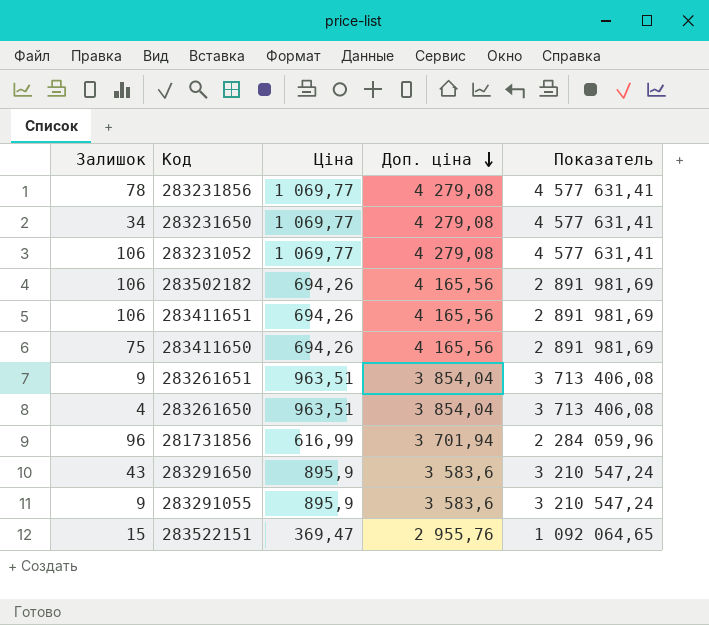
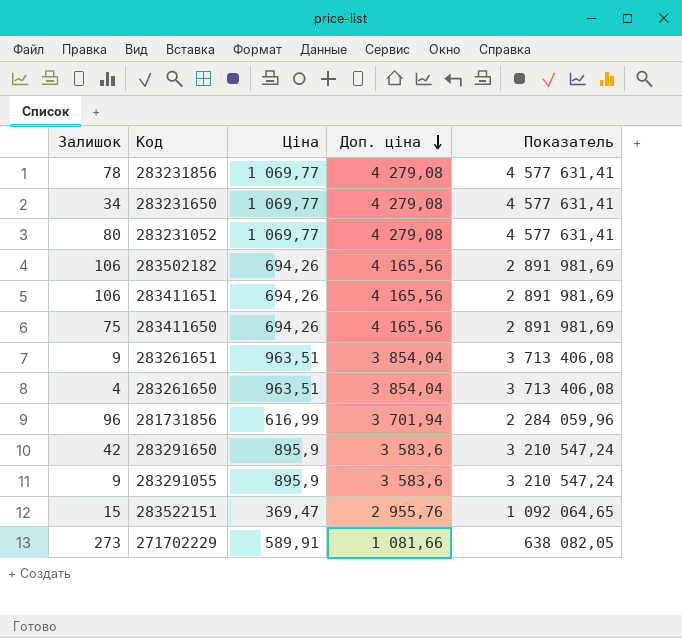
283231052 | Залишок: 106 -> 80
283291650 | Залишок: 43 -> 42
row 271702229: none -> 273 | 589,91 | 1 081,66 | 638 082,05

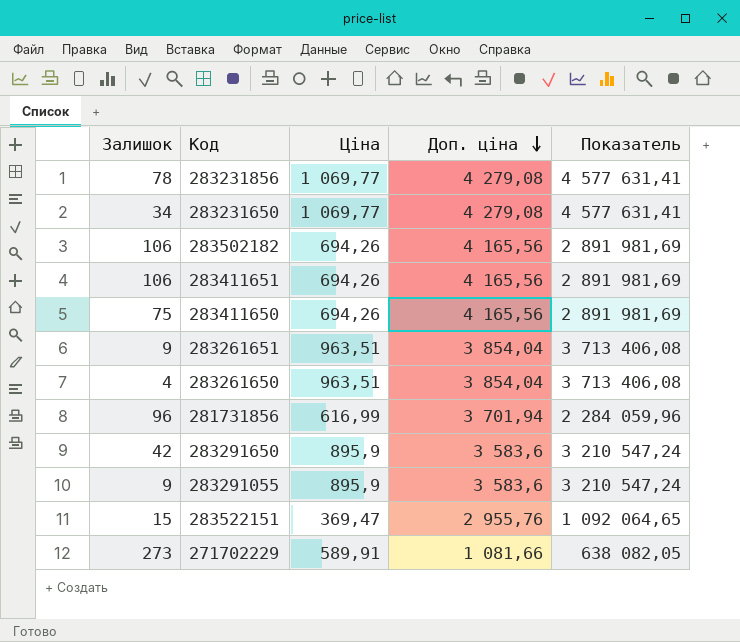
row 283231052: 80 | 1 069,77 | 4 279,08 | 4 577 631,41 -> none

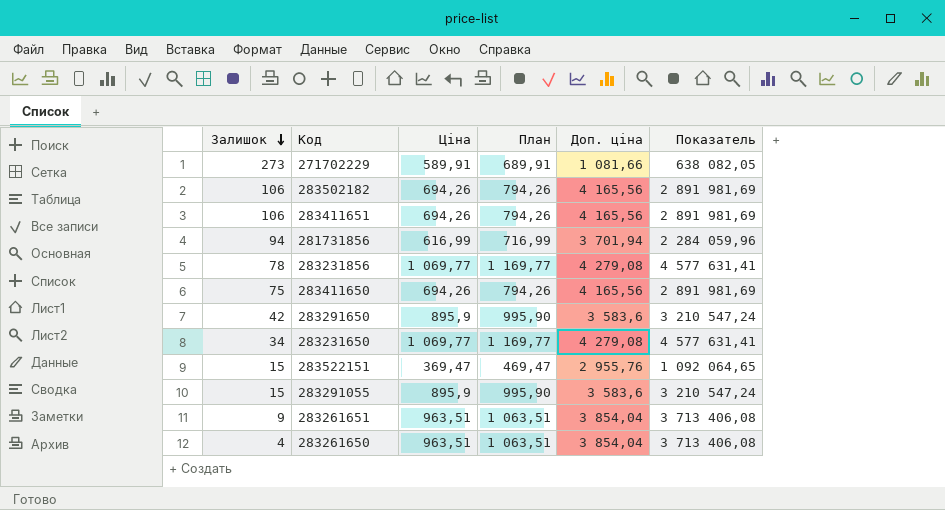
row order: Доп. ціна descending -> Залишок descending
column План | formula: none -> [Ціна] + 100
281731856 | Залишок: 96 -> 94
283291055 | Залишок: 9 -> 15

